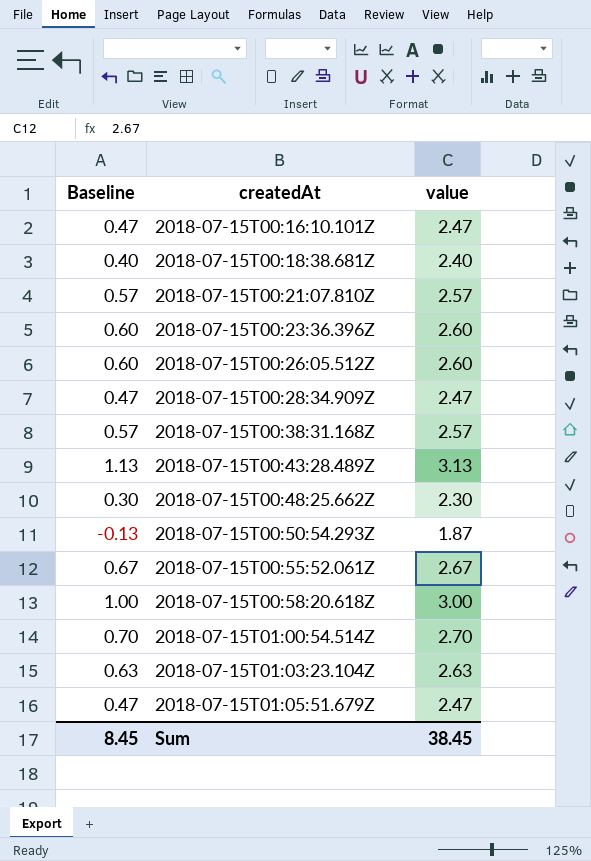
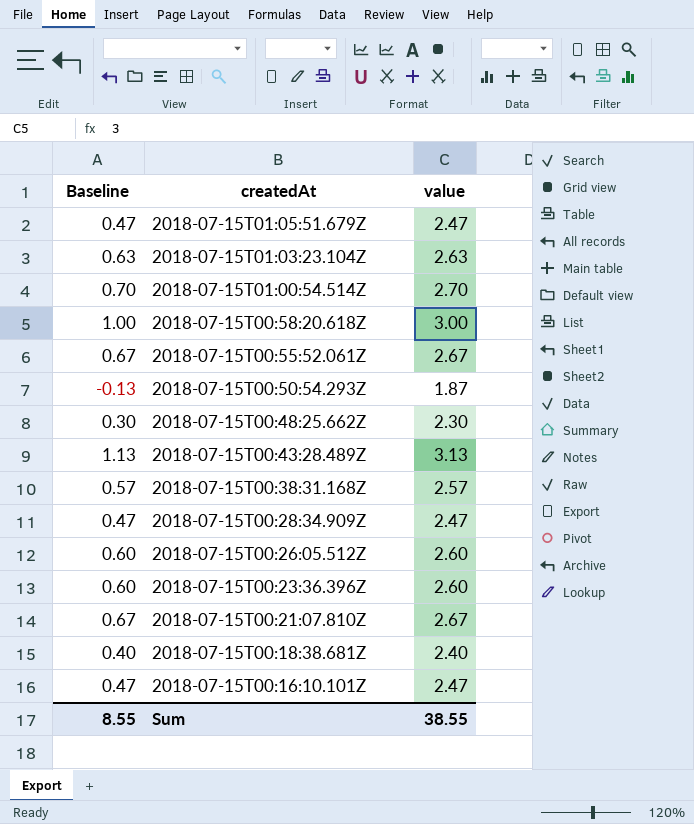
row order: createdAt ascending -> createdAt descending
2018-07-15T00:21:07.810Z | Baseline: 0.57 -> 0.67
2018-07-15T00:21:07.810Z | value: 2.57 -> 2.67
Sum | Baseline: 8.45 -> 8.55
Sum | value: 38.45 -> 38.55

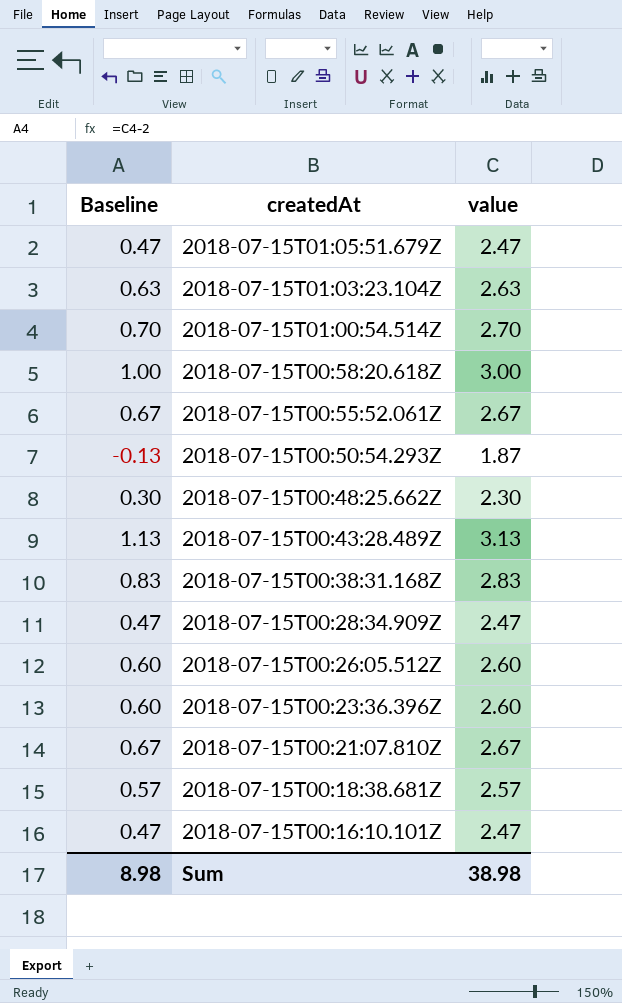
2018-07-15T00:38:31.168Z | Baseline: 0.57 -> 0.83
2018-07-15T00:38:31.168Z | value: 2.57 -> 2.83
2018-07-15T00:18:38.681Z | Baseline: 0.40 -> 0.57
2018-07-15T00:18:38.681Z | value: 2.40 -> 2.57
Sum | Baseline: 8.55 -> 8.98
Sum | value: 38.55 -> 38.98

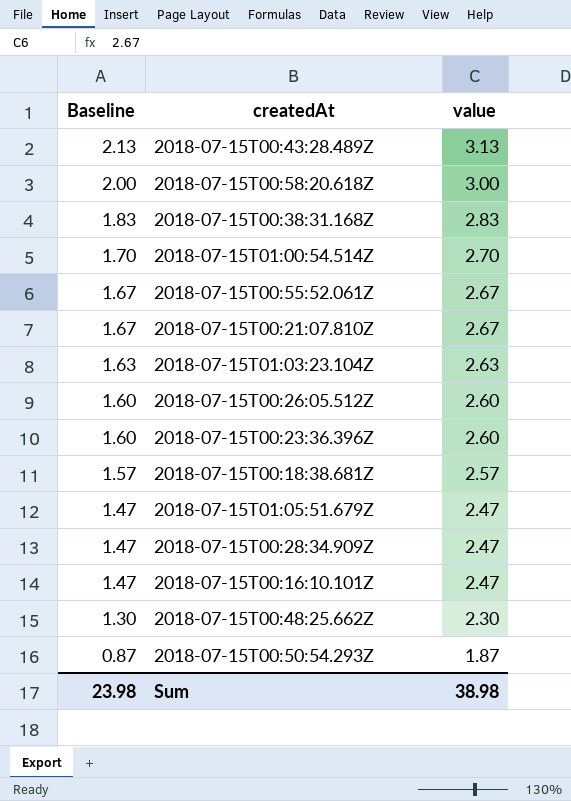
row order: createdAt descending -> Baseline descending
column Baseline | formula: [value] - 2 -> [value] - 1
Sum | Baseline: 8.98 -> 23.98

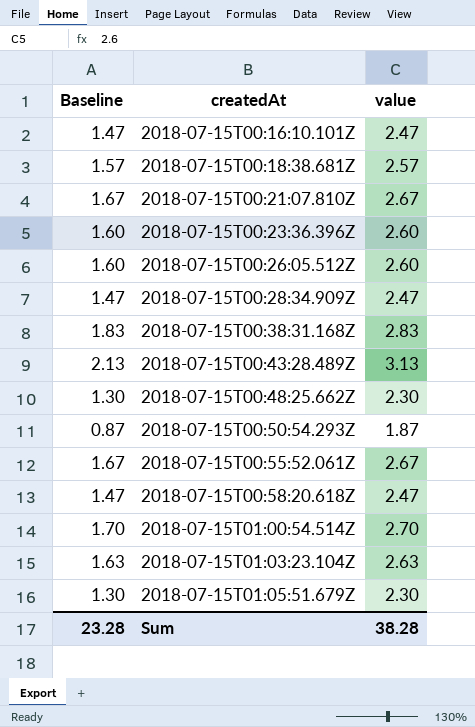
row order: Baseline descending -> createdAt ascending
2018-07-15T00:58:20.618Z | Baseline: 2.00 -> 1.47
2018-07-15T00:58:20.618Z | value: 3.00 -> 2.47
2018-07-15T01:05:51.679Z | Baseline: 1.47 -> 1.30
2018-07-15T01:05:51.679Z | value: 2.47 -> 2.30
Sum | Baseline: 23.98 -> 23.28
Sum | value: 38.98 -> 38.28

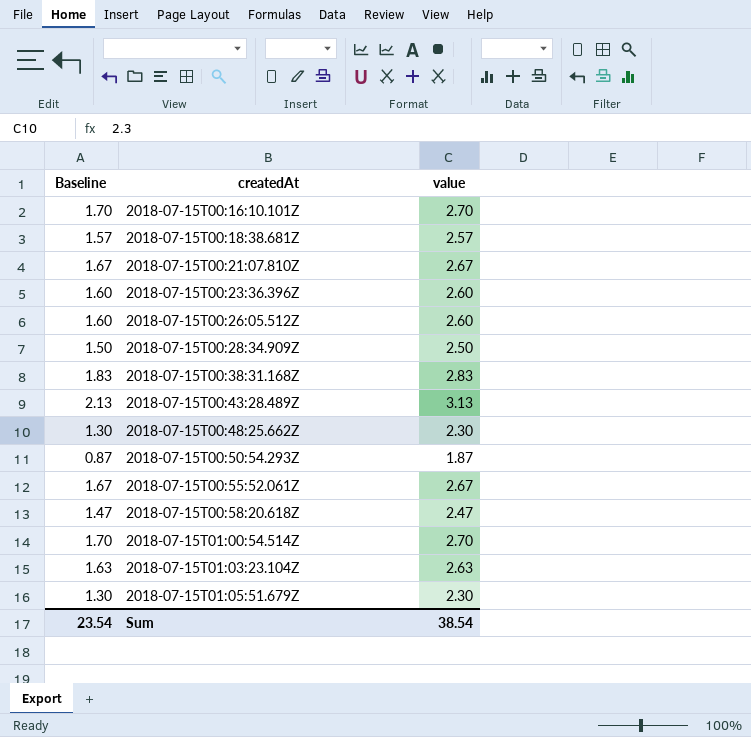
2018-07-15T00:16:10.101Z | Baseline: 1.47 -> 1.70
2018-07-15T00:16:10.101Z | value: 2.47 -> 2.70
2018-07-15T00:28:34.909Z | Baseline: 1.47 -> 1.50
2018-07-15T00:28:34.909Z | value: 2.47 -> 2.50
Sum | Baseline: 23.28 -> 23.54
Sum | value: 38.28 -> 38.54

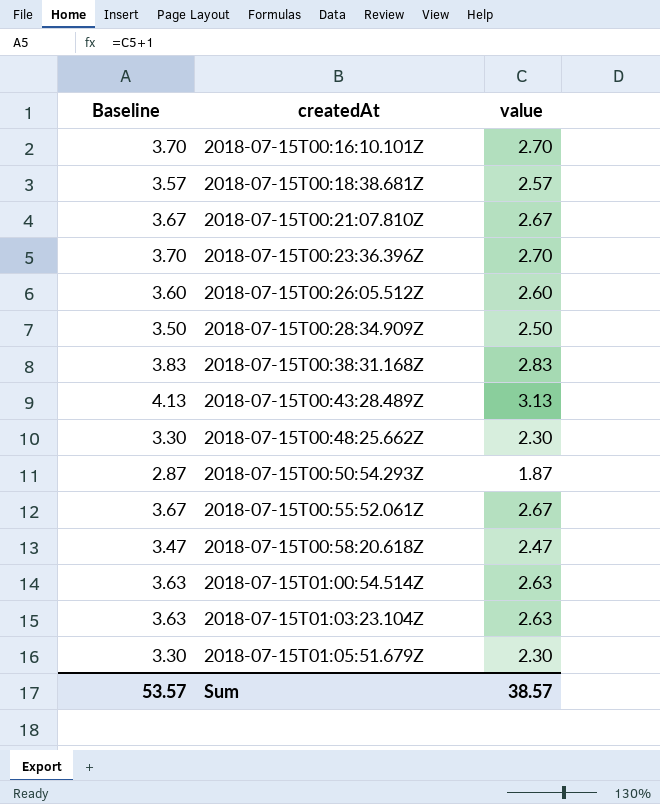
column Baseline | formula: [value] - 1 -> [value] + 1
2018-07-15T00:23:36.396Z | value: 2.60 -> 2.70
2018-07-15T01:00:54.514Z | value: 2.70 -> 2.63
Sum | Baseline: 23.54 -> 53.57
Sum | value: 38.54 -> 38.57

